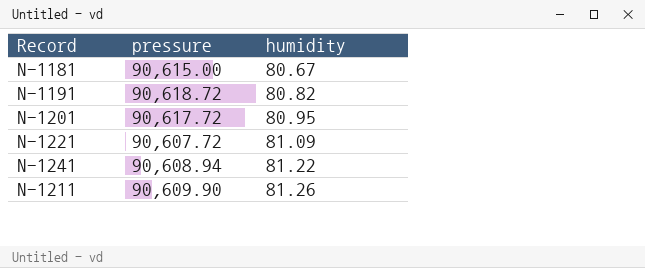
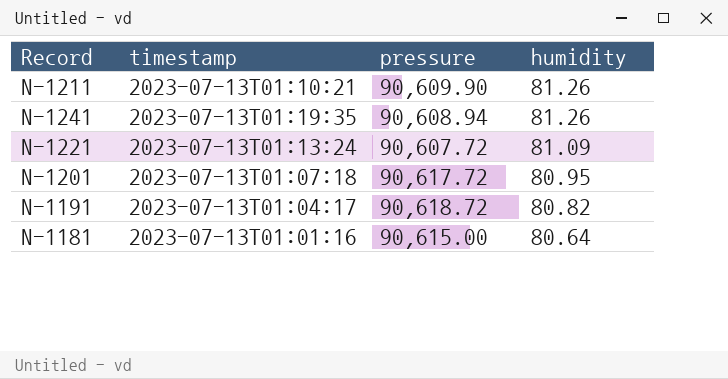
row order: humidity ascending -> humidity descending
column timestamp | position: none -> 2
N-1241 | humidity: 81.22 -> 81.26
N-1181 | humidity: 80.67 -> 80.64

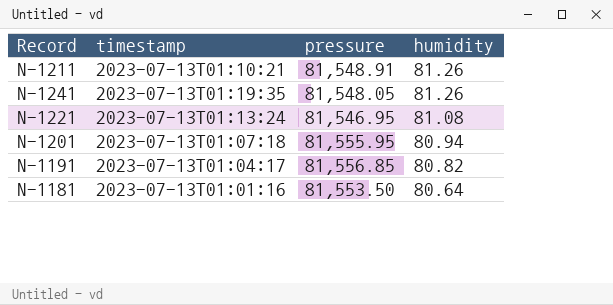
N-1211 | pressure: 90,609.90 -> 81,548.91
N-1241 | pressure: 90,608.94 -> 81,548.05
N-1221 | pressure: 90,607.72 -> 81,546.95
N-1221 | humidity: 81.09 -> 81.08
N-1201 | pressure: 90,617.72 -> 81,555.95
N-1201 | humidity: 80.95 -> 80.94
N-1191 | pressure: 90,618.72 -> 81,556.85
N-1181 | pressure: 90,615.00 -> 81,553.50

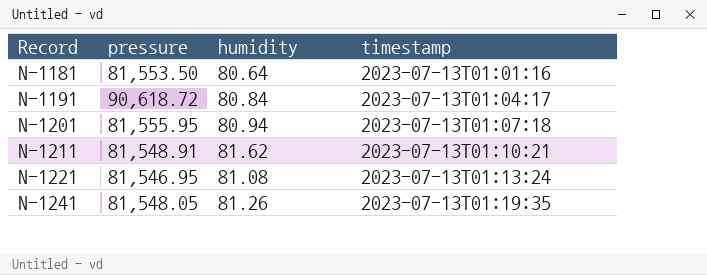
row order: humidity descending -> Record ascending
column timestamp | position: 2 -> 4
N-1191 | pressure: 81,556.85 -> 90,618.72
N-1191 | humidity: 80.82 -> 80.84
N-1211 | humidity: 81.26 -> 81.62

